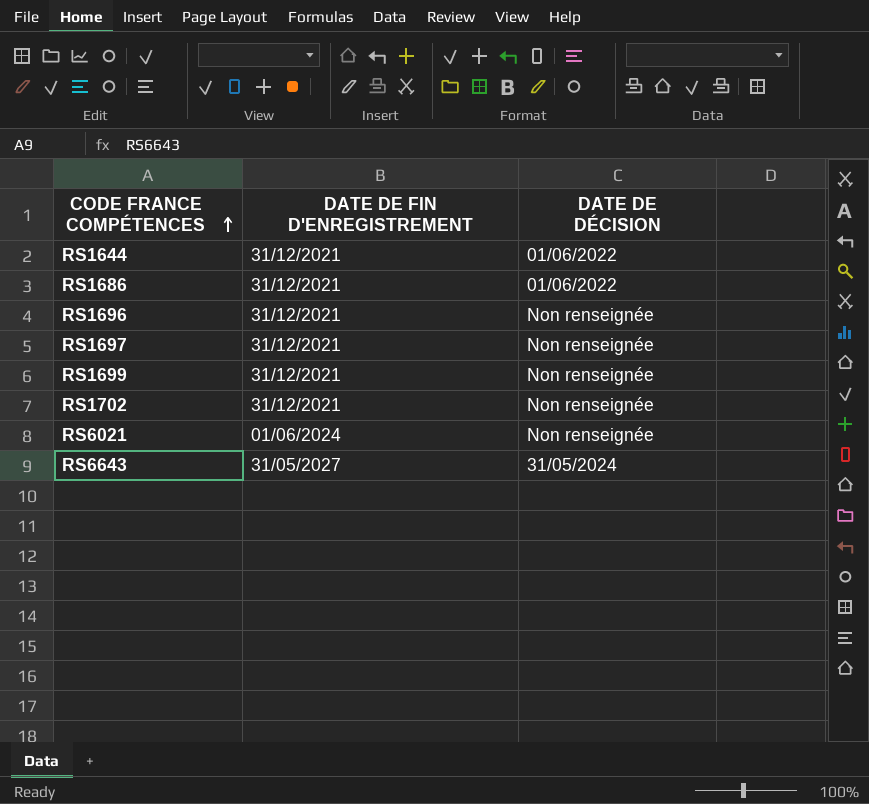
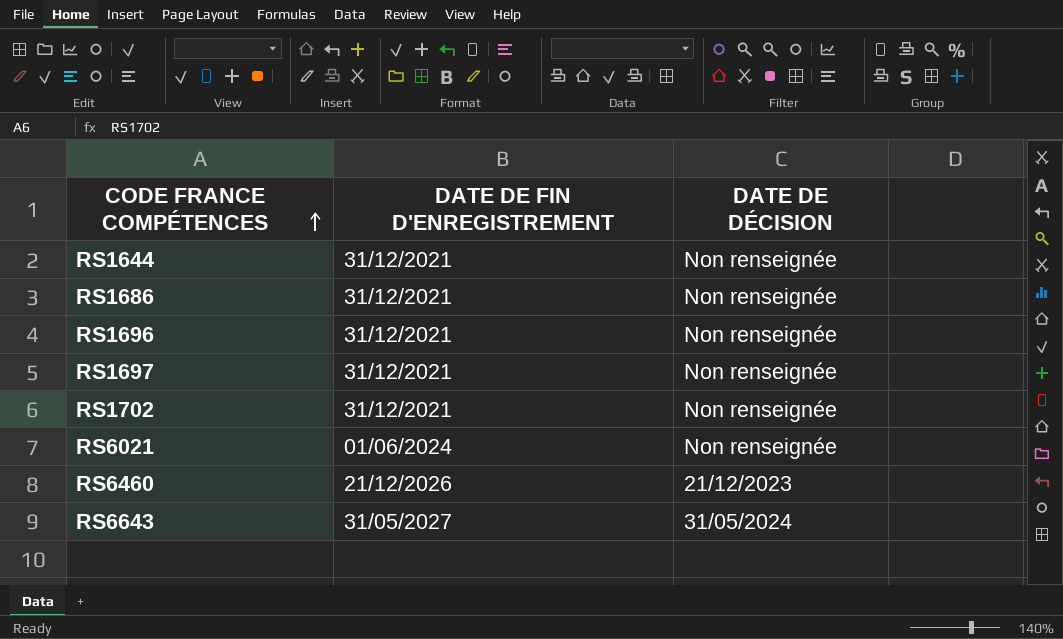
row RS1699: 31/12/2021 | Non renseignée -> none
RS1644 | DATE DE DÉCISION: 01/06/2022 -> Non renseignée
RS1686 | DATE DE DÉCISION: 01/06/2022 -> Non renseignée
row RS6460: none -> 21/12/2026 | 21/12/2023

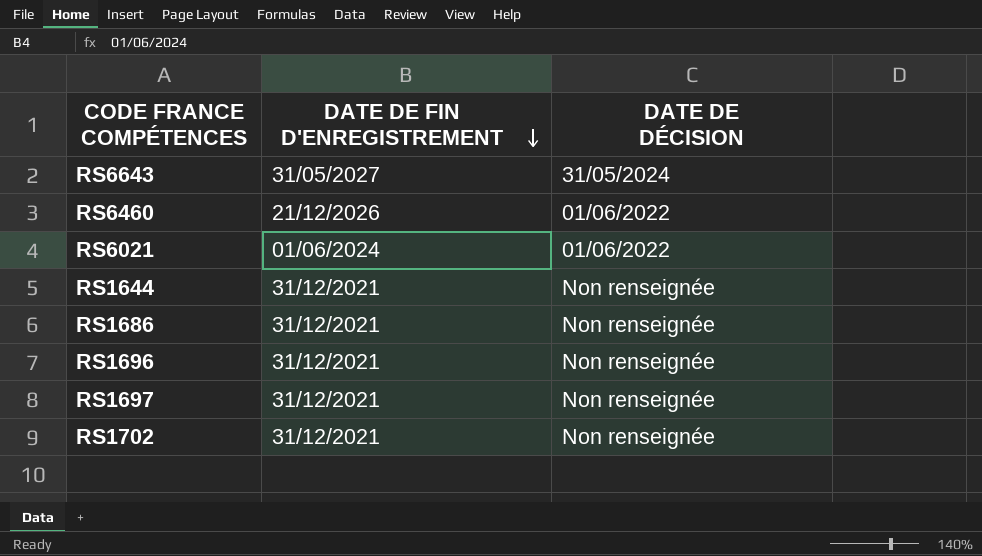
row order: CODE FRANCE COMPÉTENCES ascending -> DATE DE FIN D'ENREGISTREMENT descending
RS6460 | DATE DE DÉCISION: 21/12/2023 -> 01/06/2022
RS6021 | DATE DE DÉCISION: Non renseignée -> 01/06/2022

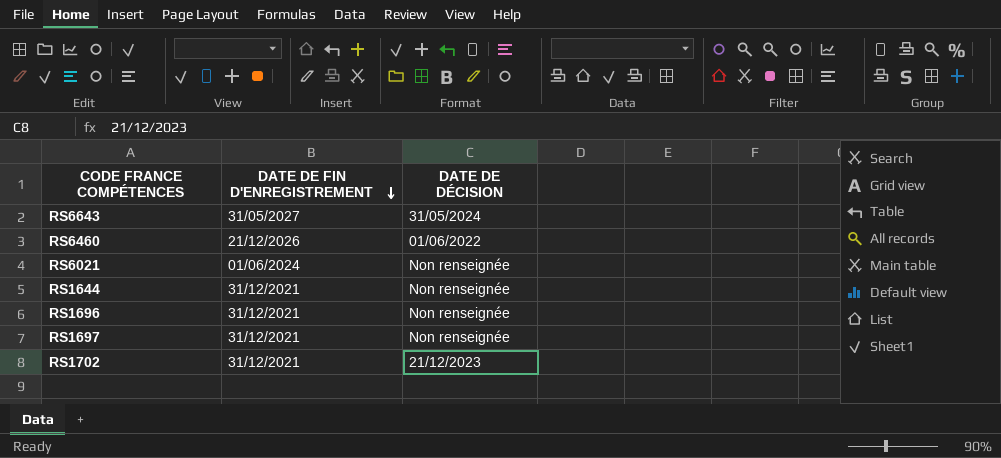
row RS1686: 31/12/2021 | Non renseignée -> none
RS6021 | DATE DE DÉCISION: 01/06/2022 -> Non renseignée
RS1702 | DATE DE DÉCISION: Non renseignée -> 21/12/2023

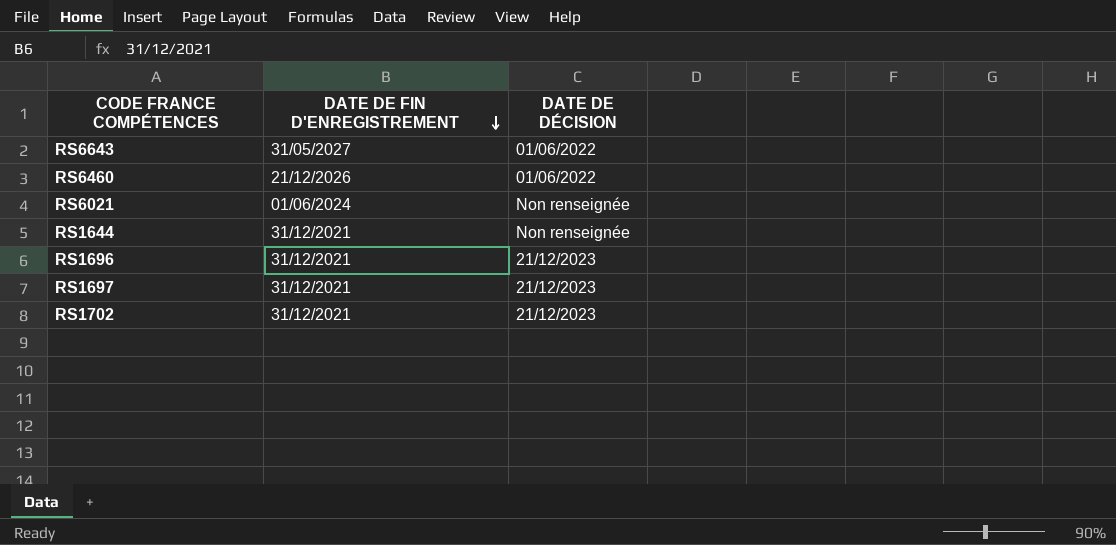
RS6643 | DATE DE DÉCISION: 31/05/2024 -> 01/06/2022
RS1696 | DATE DE DÉCISION: Non renseignée -> 21/12/2023
RS1697 | DATE DE DÉCISION: Non renseignée -> 21/12/2023

